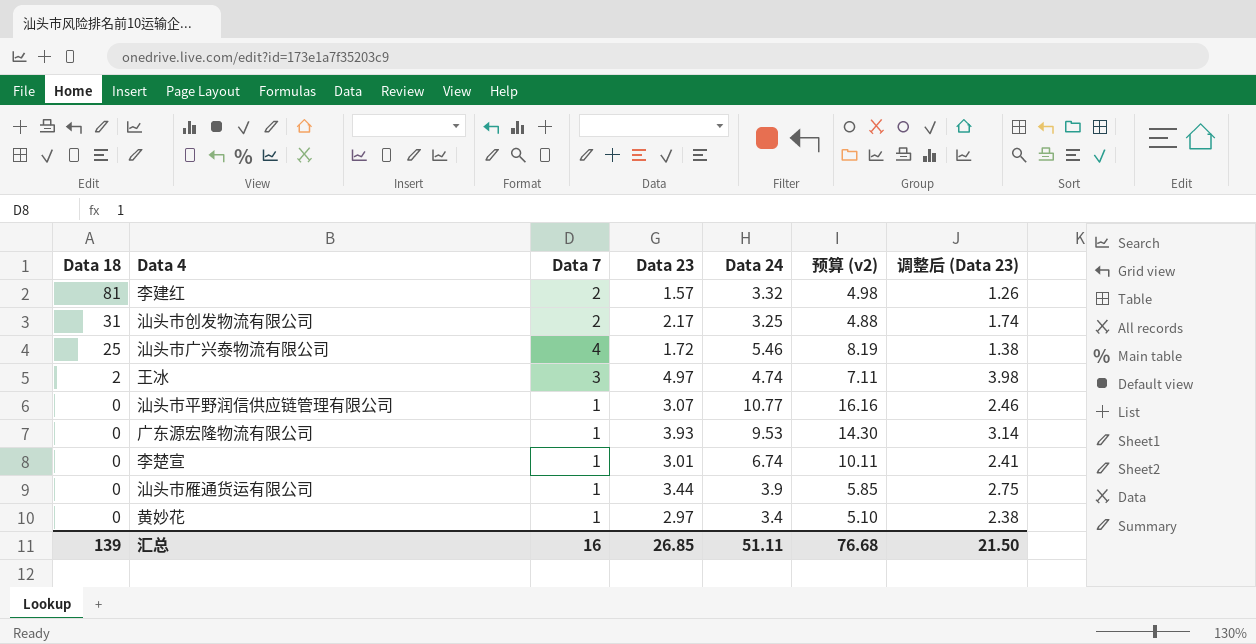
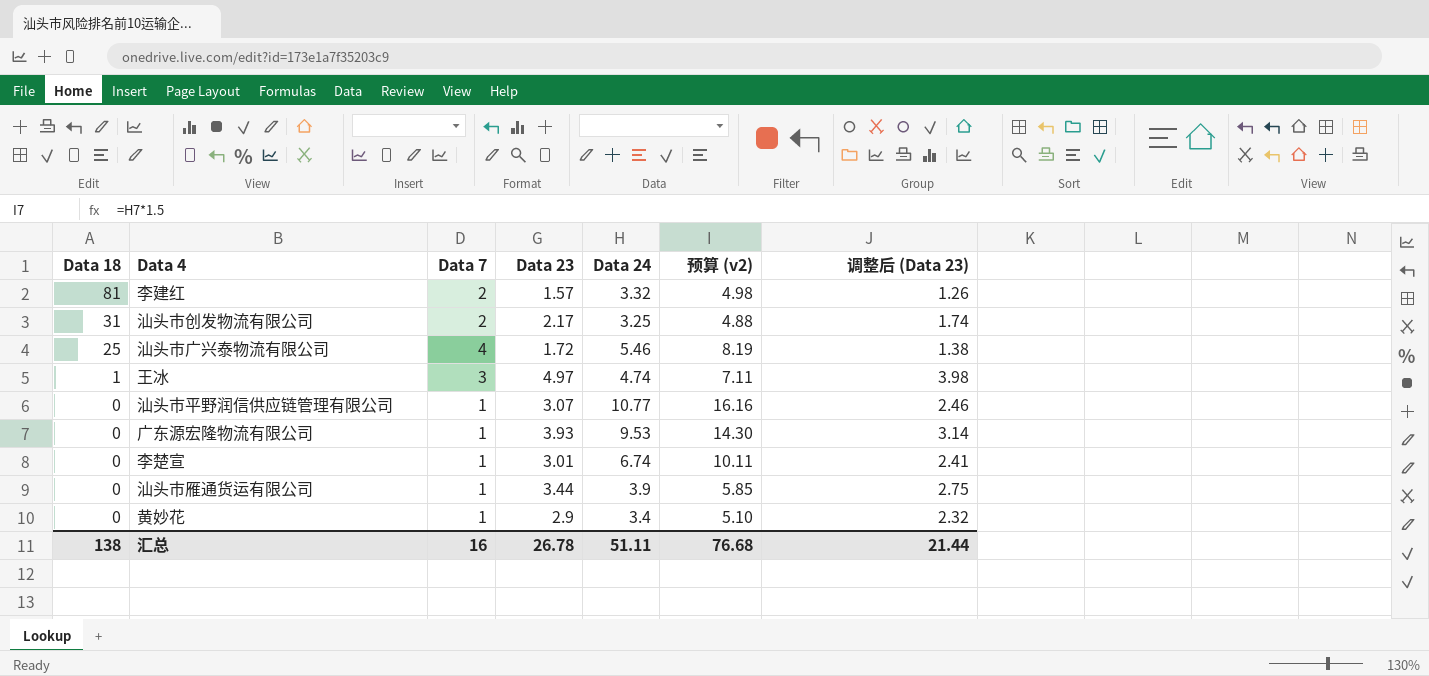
王冰 | Data 18: 2 -> 1
黄妙花 | Data 23: 2.97 -> 2.9
黄妙花 | 调整后 (Data 23): 2.38 -> 2.32
汇总 | Data 18: 139 -> 138
汇总 | Data 23: 26.85 -> 26.78
汇总 | 调整后 (Data 23): 21.50 -> 21.44

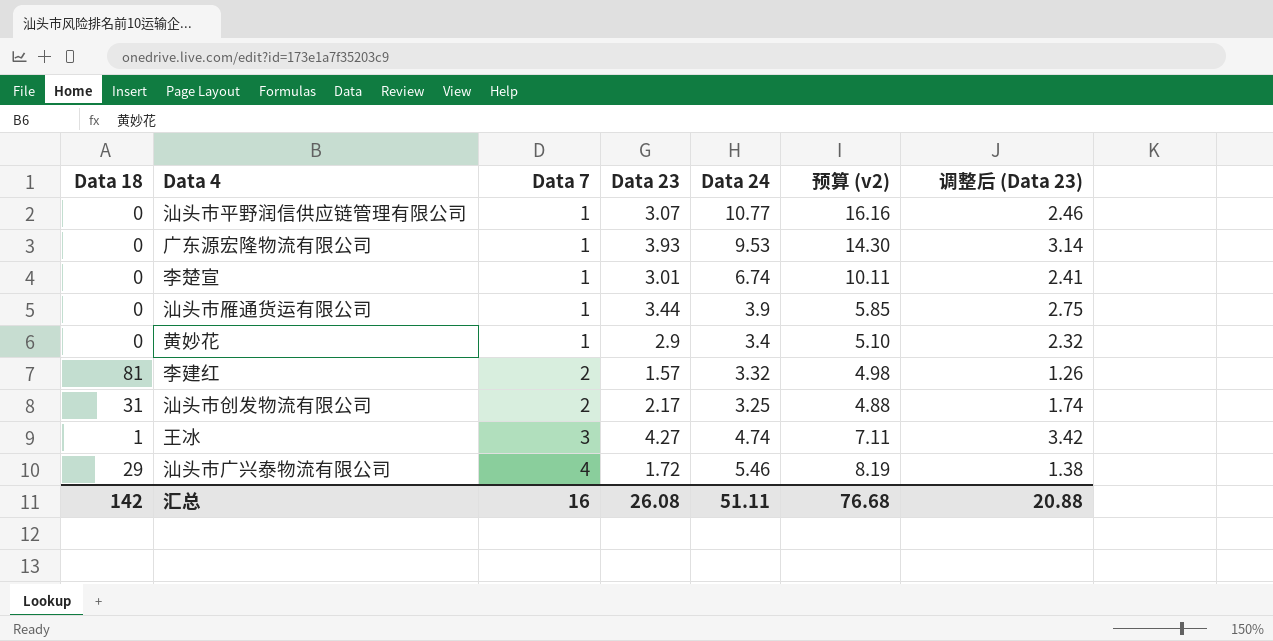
row order: Data 18 descending -> Data 7 ascending
王冰 | Data 23: 4.97 -> 4.27
王冰 | 调整后 (Data 23): 3.98 -> 3.42
汕头市广兴泰物流有限公司 | Data 18: 25 -> 29
汇总 | Data 18: 138 -> 142
汇总 | Data 23: 26.78 -> 26.08
汇总 | 调整后 (Data 23): 21.44 -> 20.88

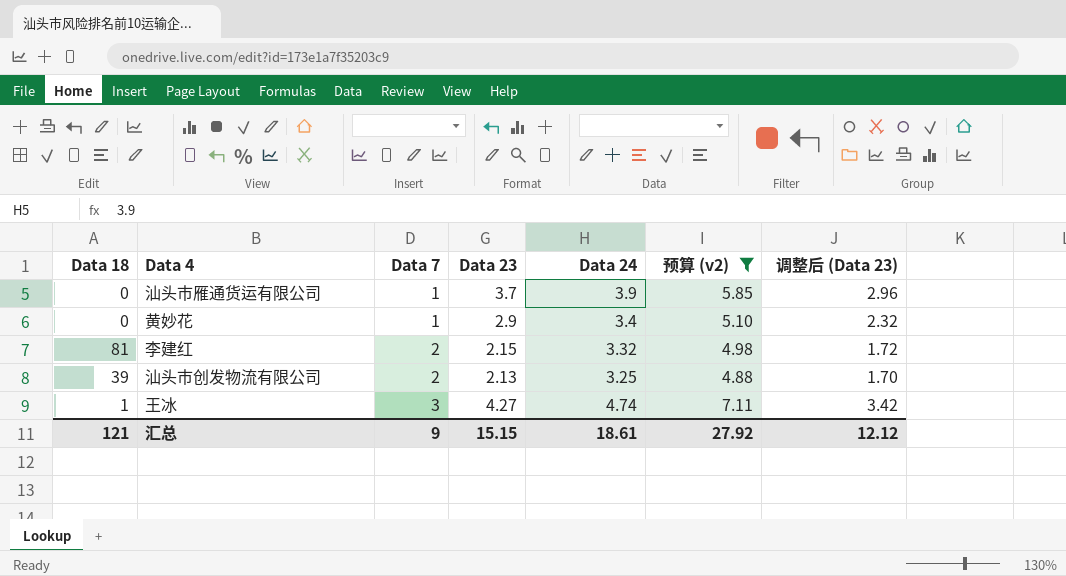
filter: none -> 预算 (v2) <= 7.11
汕头市雁通货运有限公司 | Data 23: 3.44 -> 3.7
汕头市雁通货运有限公司 | 调整后 (Data 23): 2.75 -> 2.96
李建红 | Data 23: 1.57 -> 2.15
李建红 | 调整后 (Data 23): 1.26 -> 1.72
汕头市创发物流有限公司 | Data 18: 31 -> 39
汕头市创发物流有限公司 | Data 23: 2.17 -> 2.13
汕头市创发物流有限公司 | 调整后 (Data 23): 1.74 -> 1.70
汇总 | Data 18: 142 -> 121
汇总 | Data 7: 16 -> 9
汇总 | Data 23: 26.08 -> 15.15
汇总 | Data 24: 51.11 -> 18.61
汇总 | 预算 (v2): 76.68 -> 27.92
汇总 | 调整后 (Data 23): 20.88 -> 12.12

